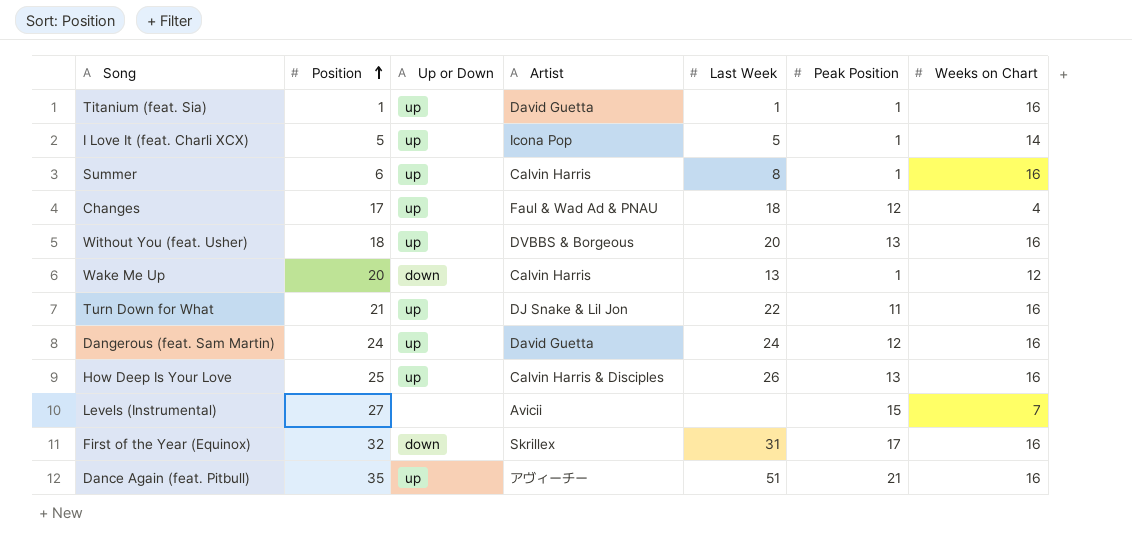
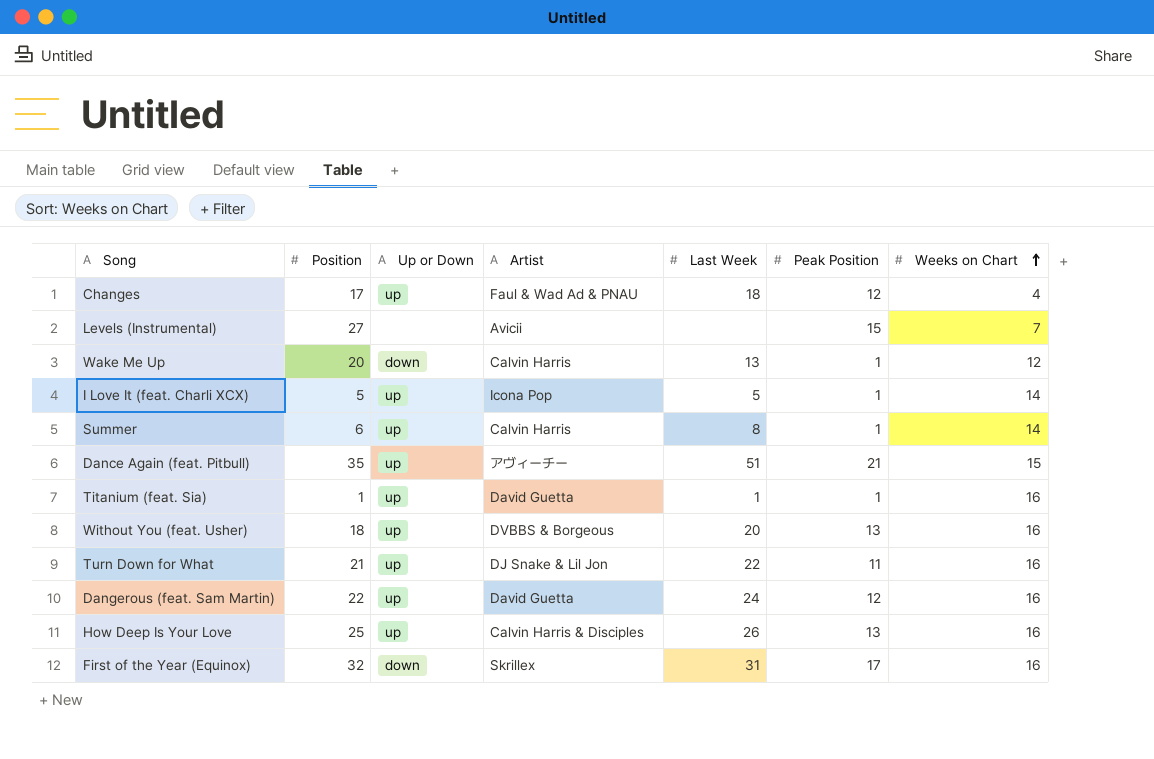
row order: Position ascending -> Weeks on Chart ascending
Summer | Weeks on Chart: 16 -> 14
Dance Again (feat. Pitbull) | Weeks on Chart: 16 -> 15
Dangerous (feat. Sam Martin) | Position: 24 -> 22

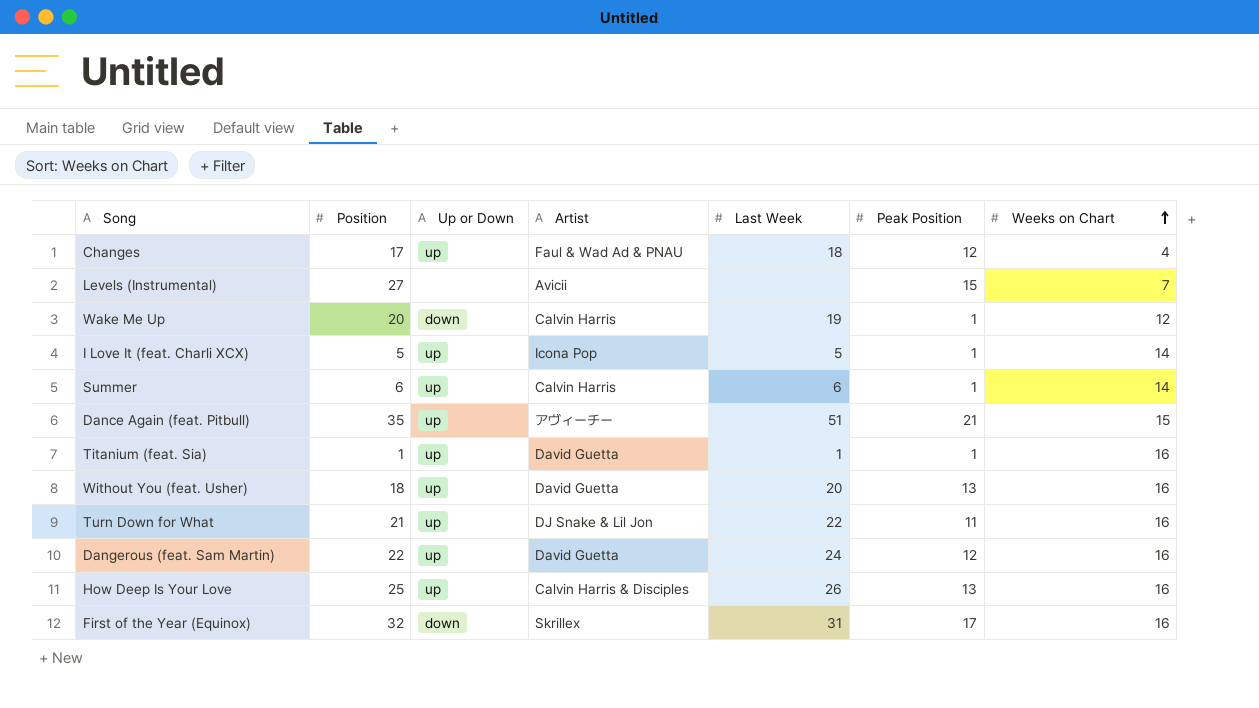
Wake Me Up | Last Week: 13 -> 19
Summer | Last Week: 8 -> 6
Without You (feat. Usher) | Artist: DVBBS & Borgeous -> David Guetta

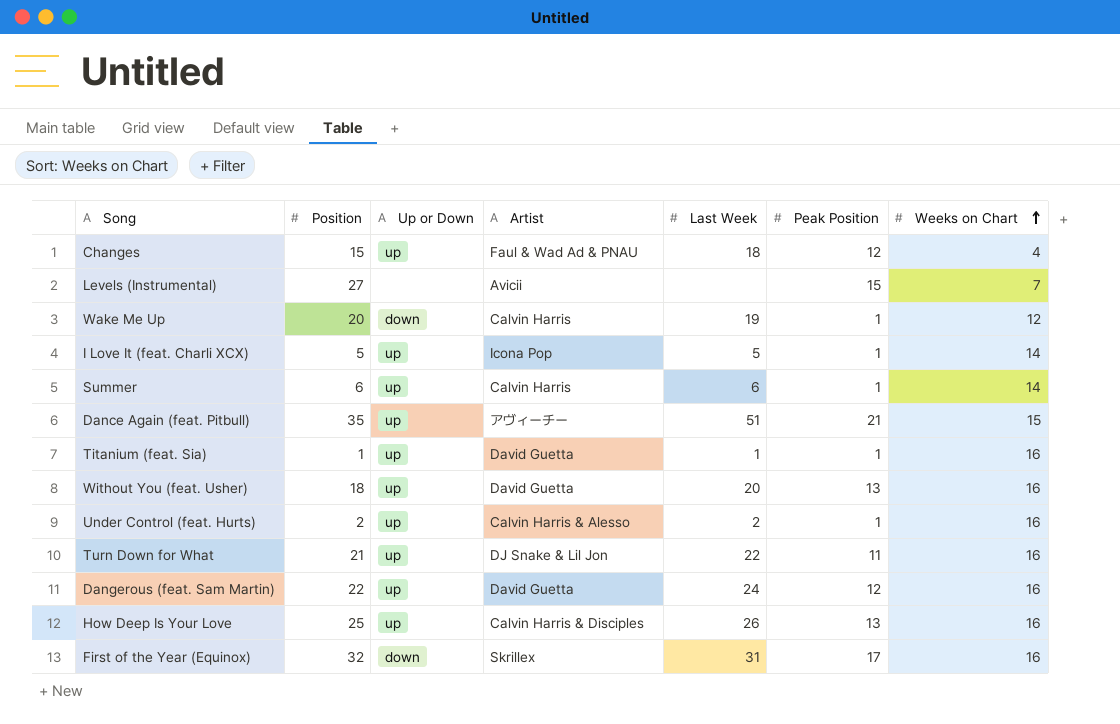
Changes | Position: 17 -> 15
row Under Control (feat. Hurts): none -> 2 | up | Calvin Harris & Alesso | 2 | 1 | 16

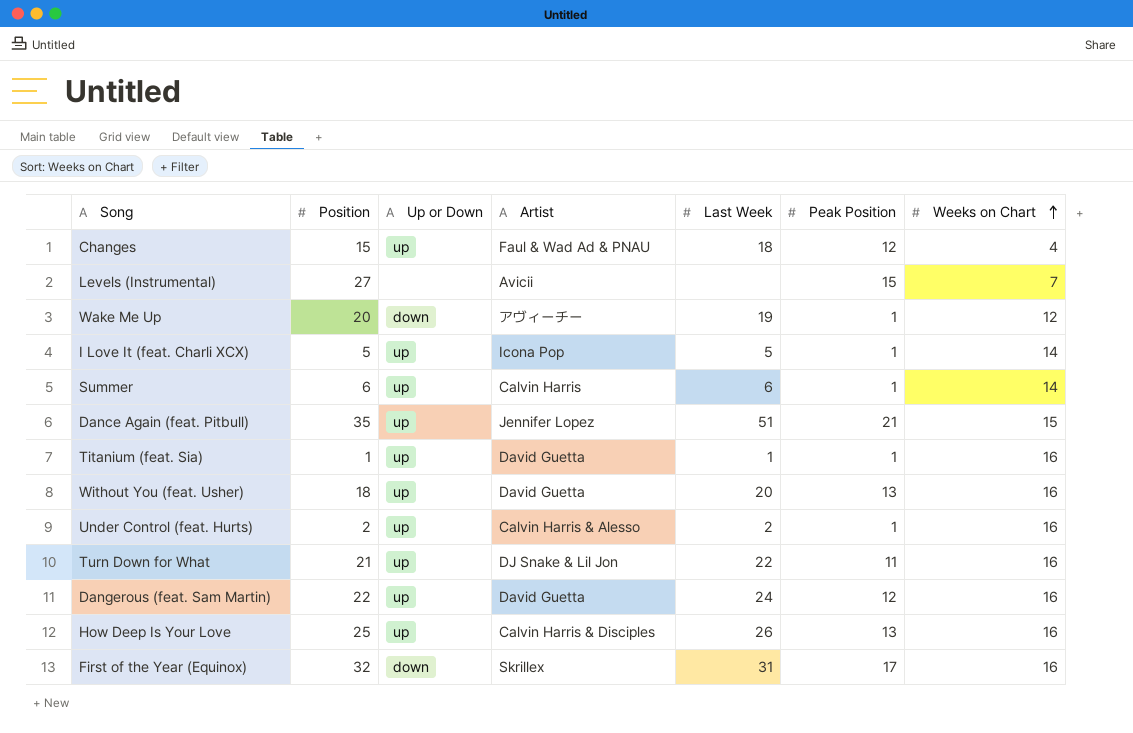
Wake Me Up | Artist: Calvin Harris -> アヴィーチー
Dance Again (feat. Pitbull) | Artist: アヴィーチー -> Jennifer Lopez

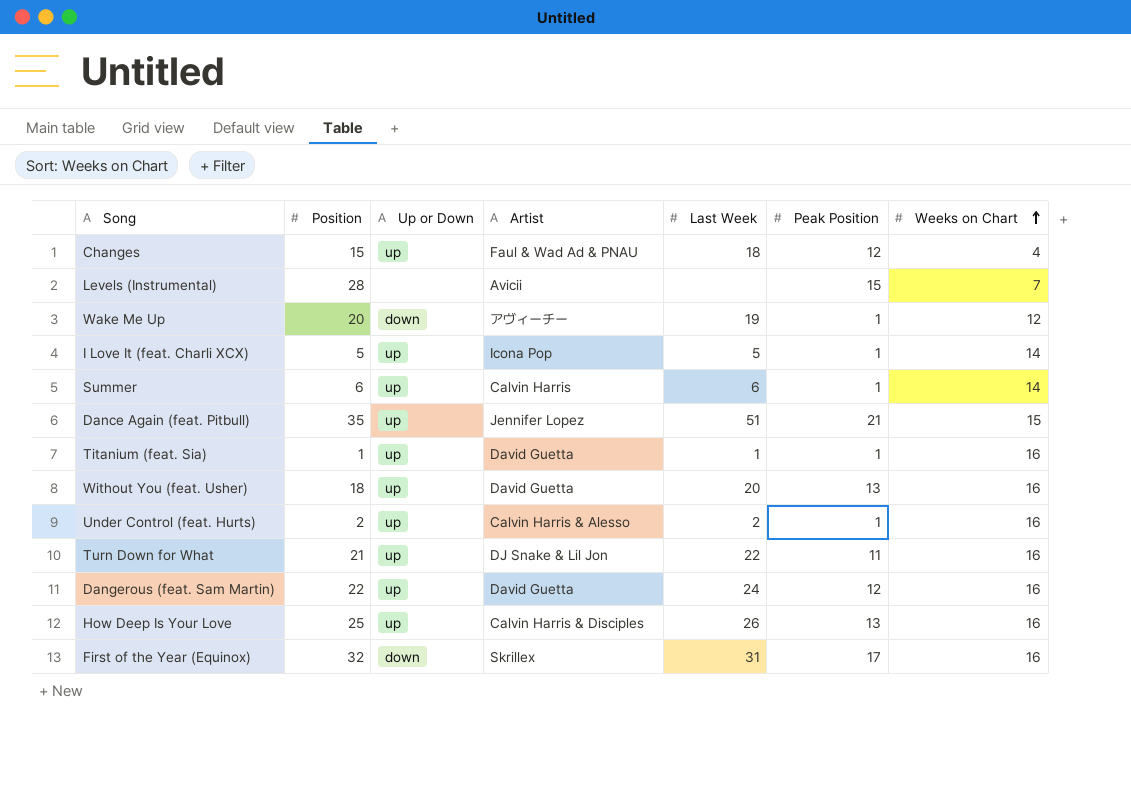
Levels (Instrumental) | Position: 27 -> 28

